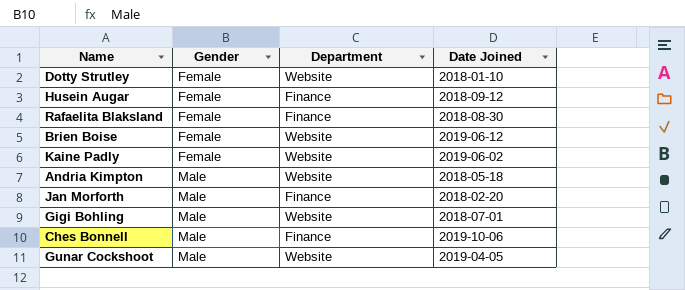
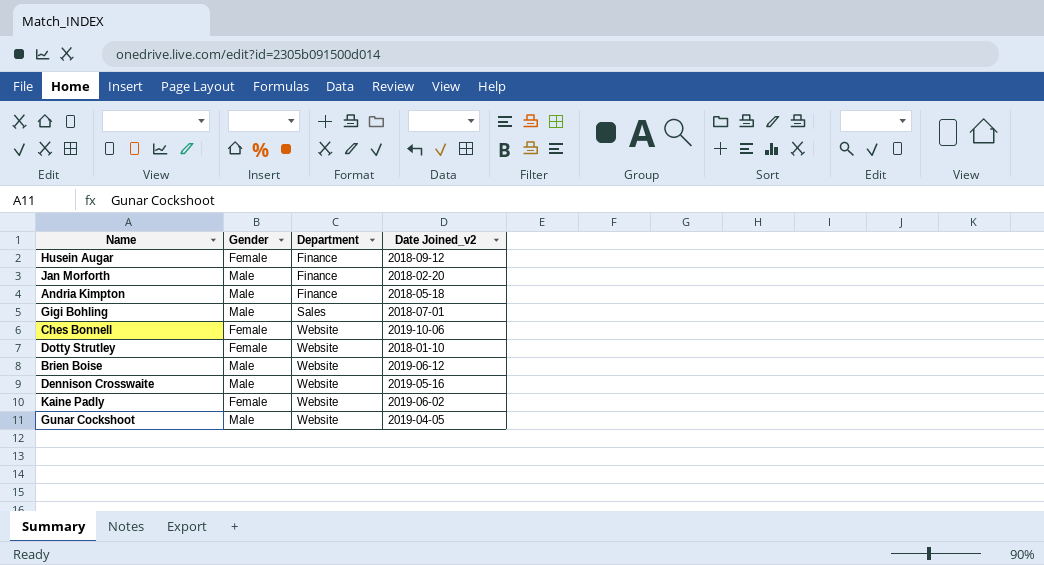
row order: Gender ascending -> Department ascending
column name: Date Joined -> Date Joined_v2
row Rafaelita Blaksland: Female | Finance | 2018-08-30 -> none
Andria Kimpton | Department: Website -> Finance
Gigi Bohling | Department: Website -> Sales
Ches Bonnell | Gender: Male -> Female
Ches Bonnell | Department: Finance -> Website
Brien Boise | Gender: Female -> Male
row Dennison Crosswaite: none -> Male | Website | 2019-05-16

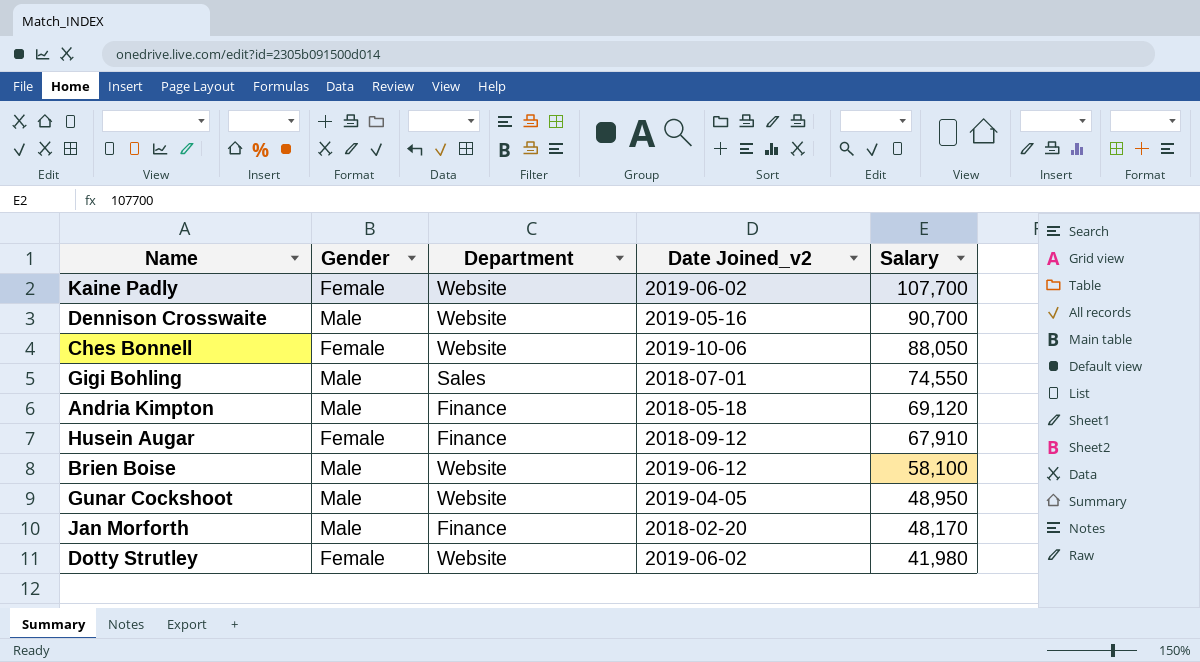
row order: Department ascending -> Salary descending
column Salary | position: none -> 5
Dotty Strutley | Date Joined_v2: 2018-01-10 -> 2019-06-02

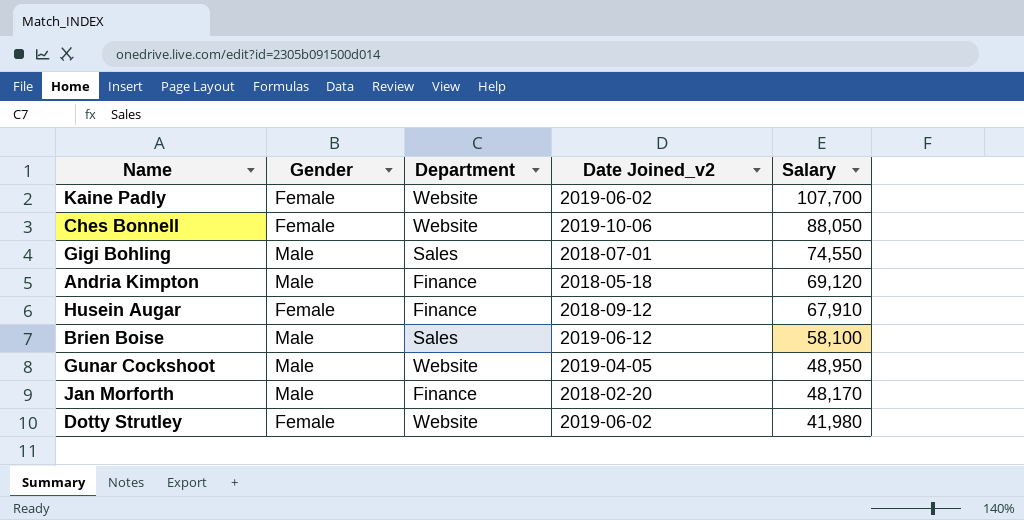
row Dennison Crosswaite: Male | Website | 2019-05-16 | 90,700 -> none
Brien Boise | Department: Website -> Sales

